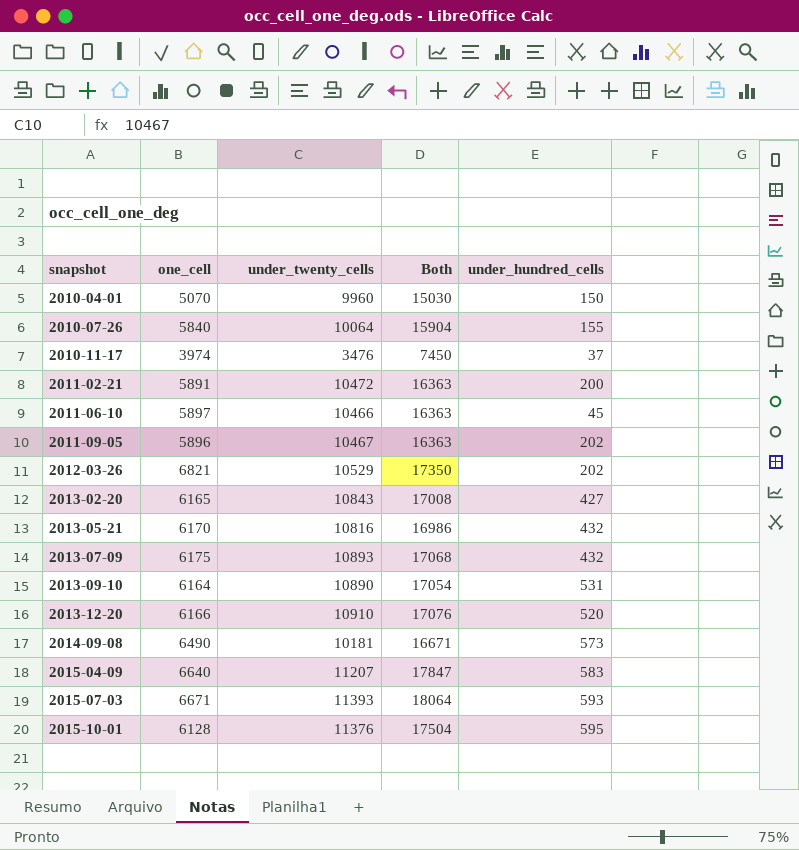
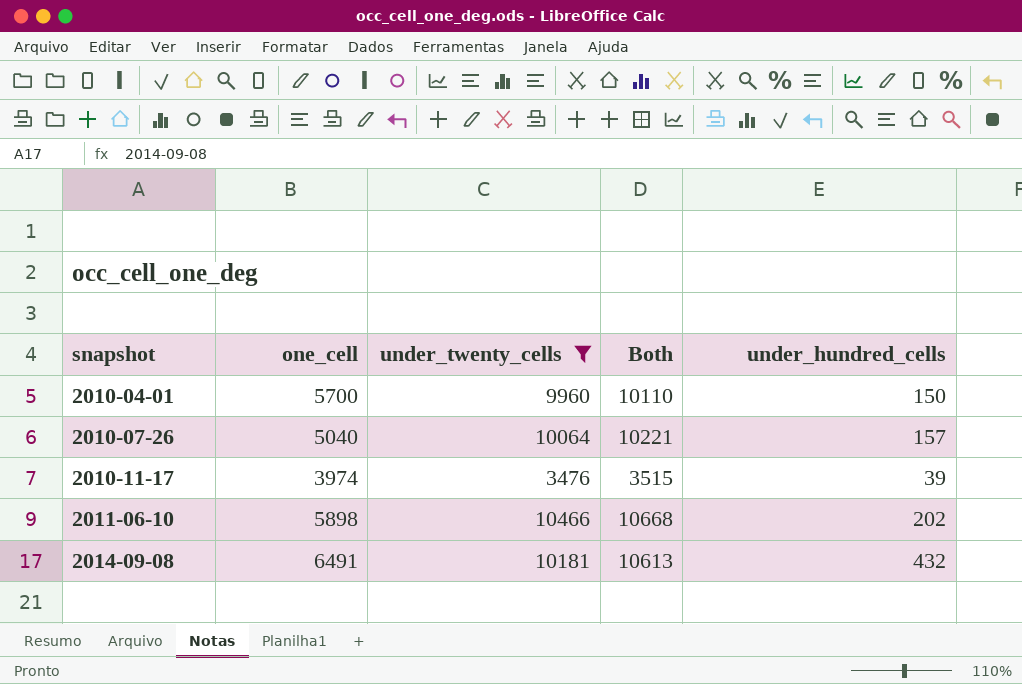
filter: none -> under_twenty_cells <= 10466
column Both | formula: [one_cell] + [under_twenty_cells] -> [under_twenty_cells] + [under_hundred_cells]
2010-04-01 | one_cell: 5070 -> 5700
2010-07-26 | one_cell: 5840 -> 5040
2010-07-26 | under_hundred_cells: 155 -> 157
2010-11-17 | under_hundred_cells: 37 -> 39
2011-06-10 | one_cell: 5897 -> 5898
2011-06-10 | under_hundred_cells: 45 -> 202
2014-09-08 | one_cell: 6490 -> 6491
2014-09-08 | under_hundred_cells: 573 -> 432

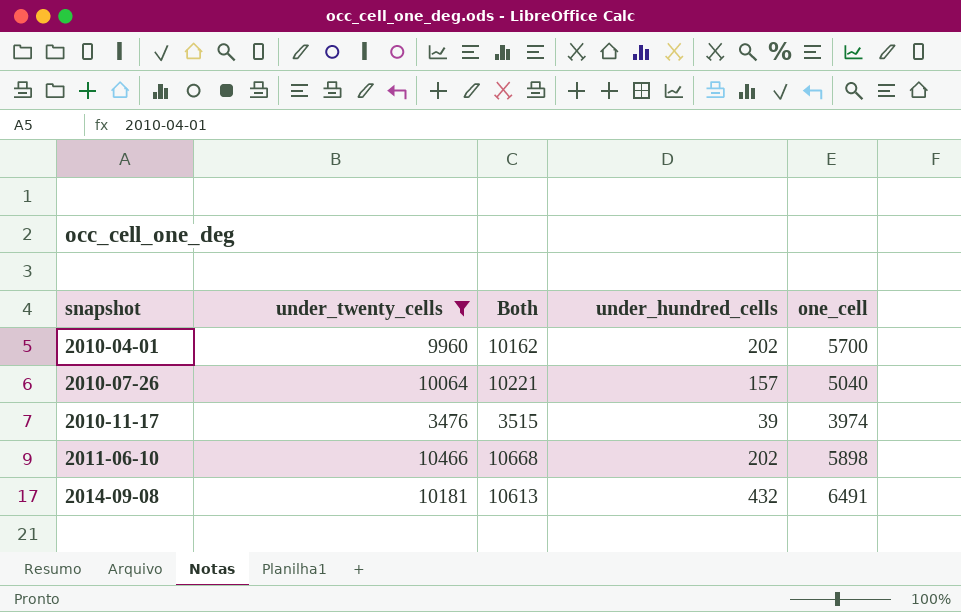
column one_cell | position: 2 -> 5
2010-04-01 | Both: 10110 -> 10162
2010-04-01 | under_hundred_cells: 150 -> 202

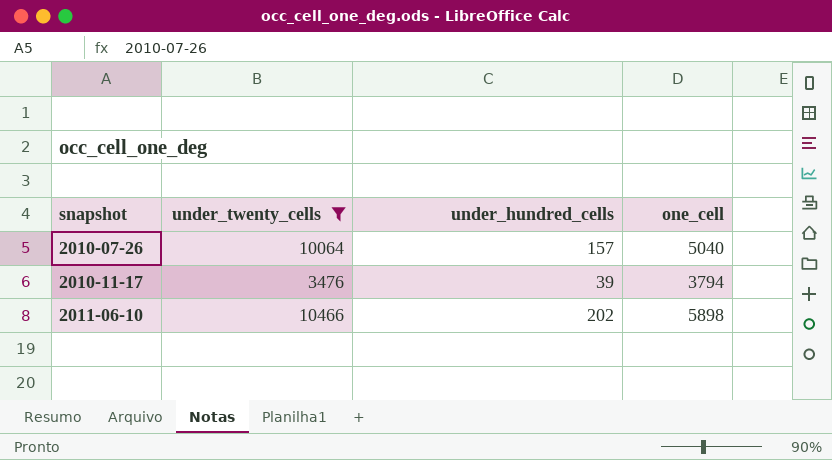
column Both | formula: [under_twenty_cells] + [under_hundred_cells] -> none
row 2010-04-01: 9960 | 10162 | 202 | 5700 -> none
row 2014-09-08: 10181 | 10613 | 432 | 6491 -> none
2010-11-17 | one_cell: 3974 -> 3794

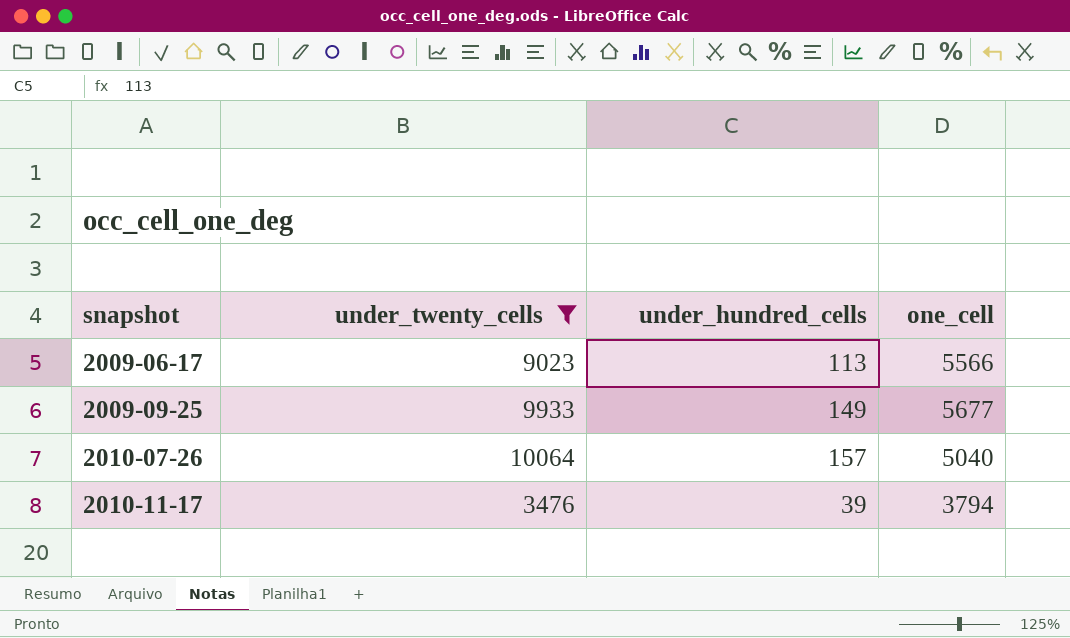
row 2011-06-10: 10466 | 202 | 5898 -> none
row 2009-06-17: none -> 9023 | 113 | 5566
row 2009-09-25: none -> 9933 | 149 | 5677

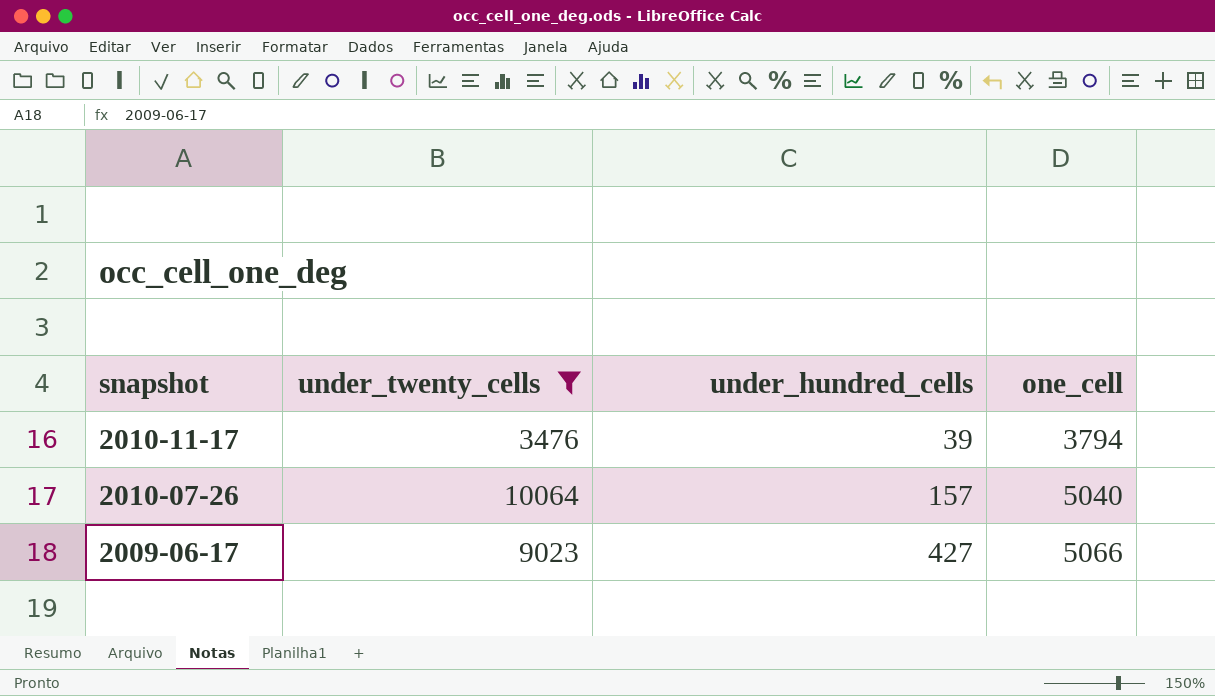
row order: snapshot ascending -> snapshot descending
row 2009-09-25: 9933 | 149 | 5677 -> none
2009-06-17 | under_hundred_cells: 113 -> 427
2009-06-17 | one_cell: 5566 -> 5066

